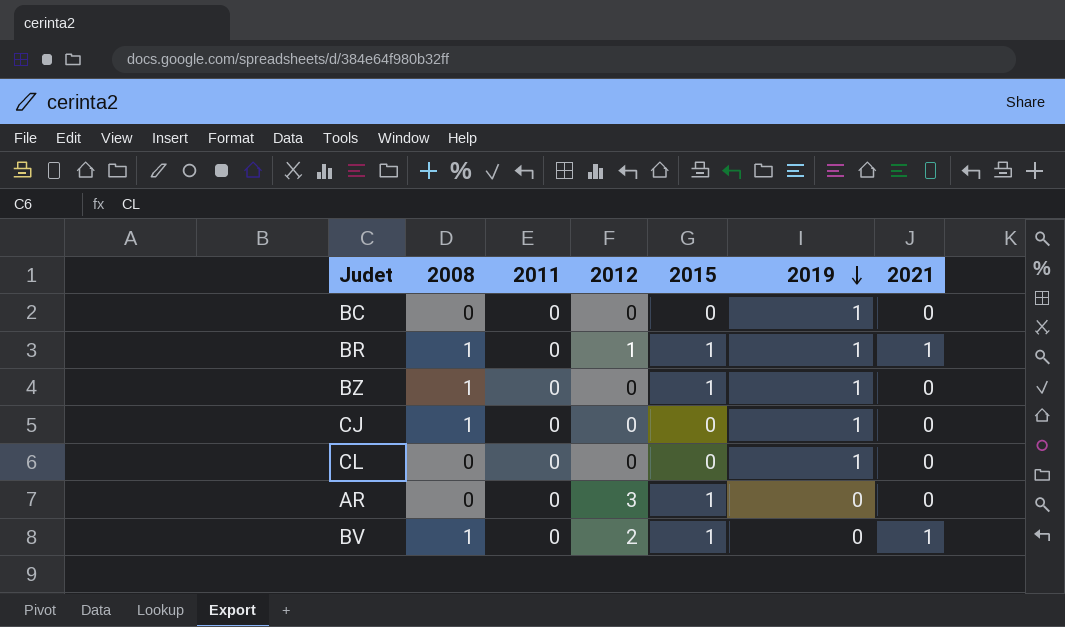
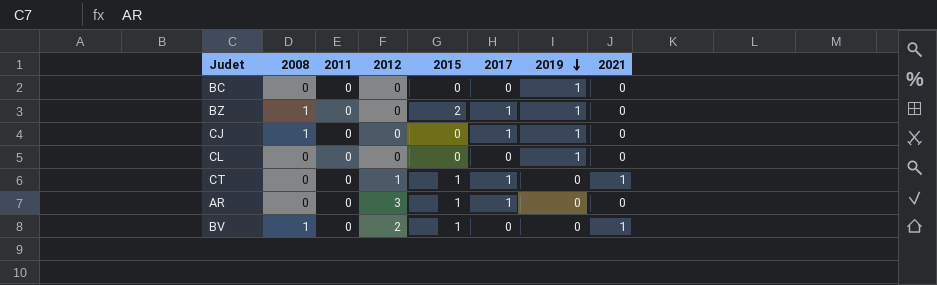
column 2017 | position: none -> 6
row BR: 1 | 0 | 1 | 1 | 1 | 1 -> none
BZ | 2015: 1 -> 2
row CT: none -> 0 | 0 | 1 | 1 | 1 | 0 | 1

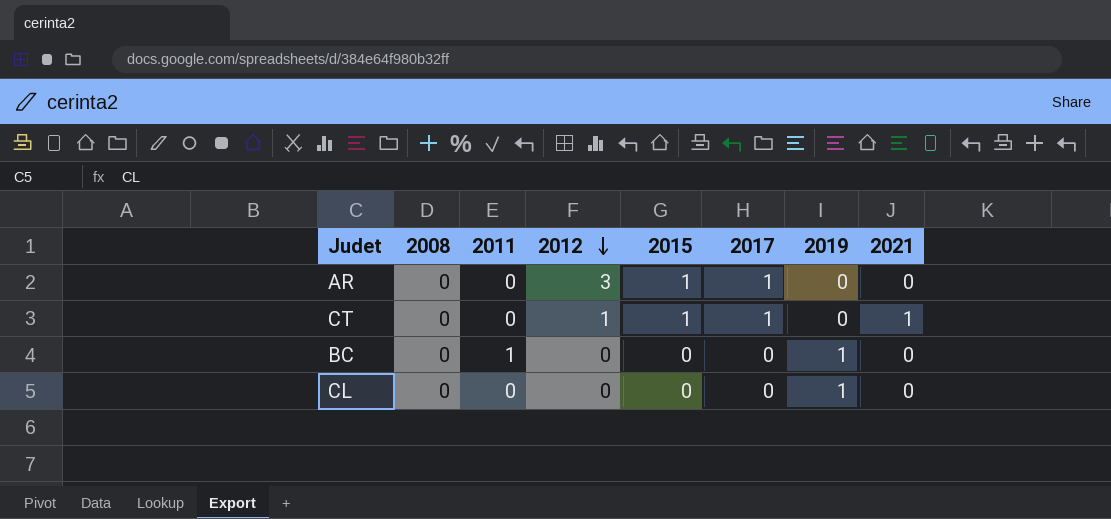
row order: 2019 descending -> 2012 descending
row BZ: 1 | 0 | 0 | 2 | 1 | 1 | 0 -> none
row CJ: 1 | 0 | 0 | 0 | 1 | 1 | 0 -> none
row BV: 1 | 0 | 2 | 1 | 0 | 0 | 1 -> none
BC | 2011: 0 -> 1

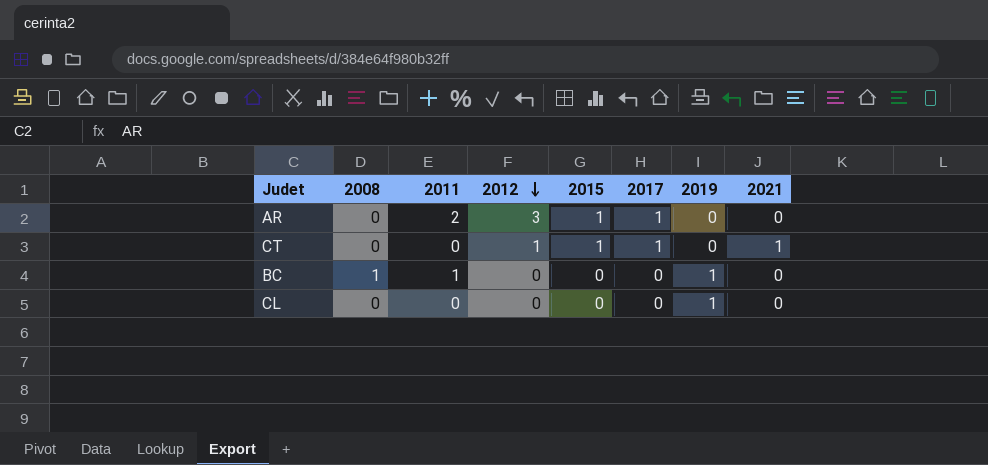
AR | 2011: 0 -> 2
BC | 2008: 0 -> 1

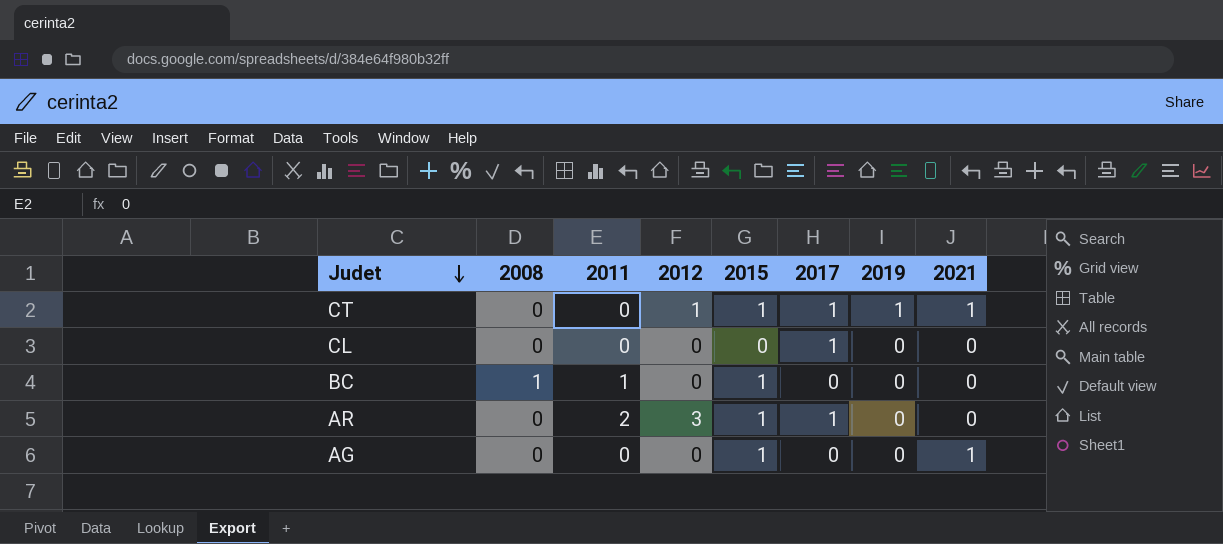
row order: 2012 descending -> Judet descending
CT | 2019: 0 -> 1
CL | 2017: 0 -> 1
CL | 2019: 1 -> 0
BC | 2015: 0 -> 1
BC | 2019: 1 -> 0
row AG: none -> 0 | 0 | 0 | 1 | 0 | 0 | 1

